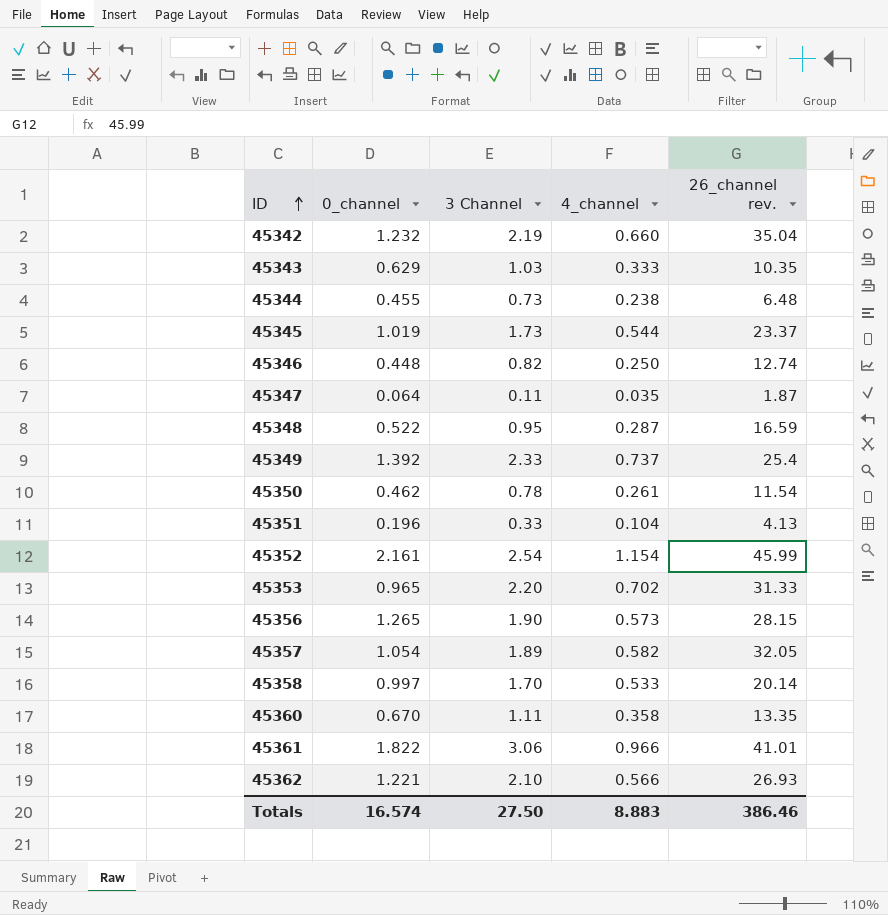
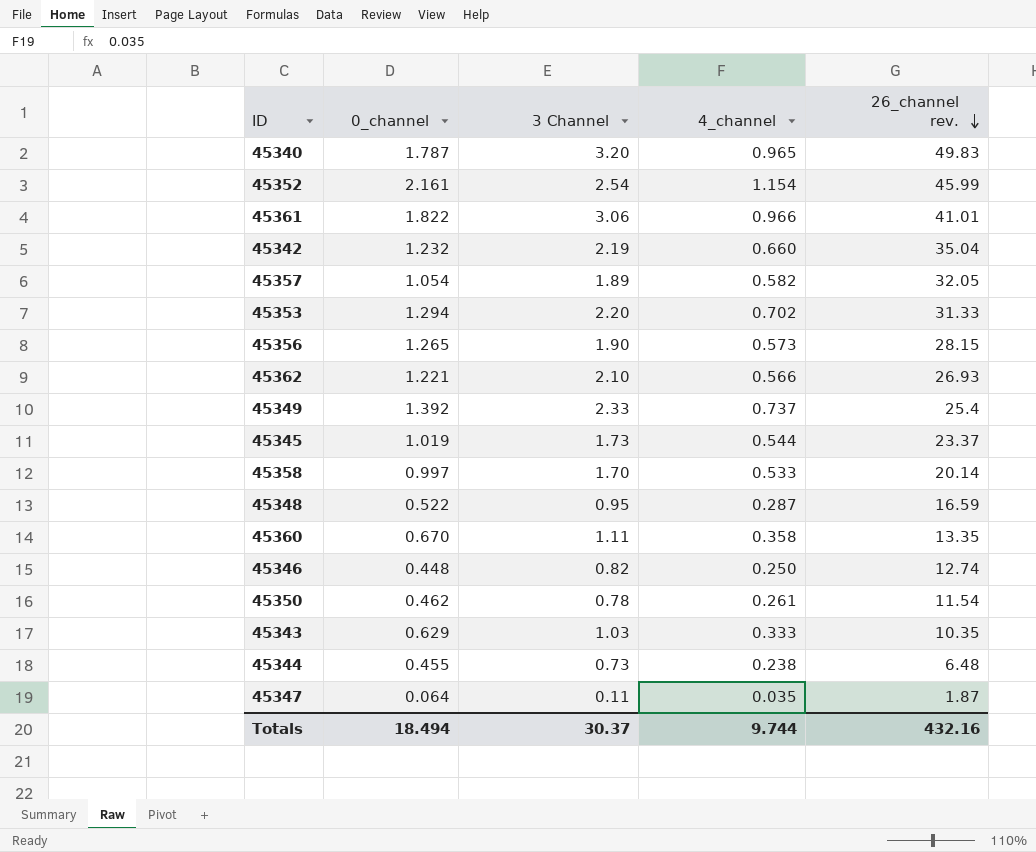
row order: ID ascending -> 26_channel rev. descending
row 45351: 0.196 | 0.33 | 0.104 | 4.13 -> none
row 45340: none -> 1.787 | 3.20 | 0.965 | 49.83
45353 | 0_channel: 0.965 -> 1.294
Totals | 0_channel: 16.574 -> 18.494
Totals | 3 Channel: 27.50 -> 30.37
Totals | 4_channel: 8.883 -> 9.744
Totals | 26_channel rev.: 386.46 -> 432.16

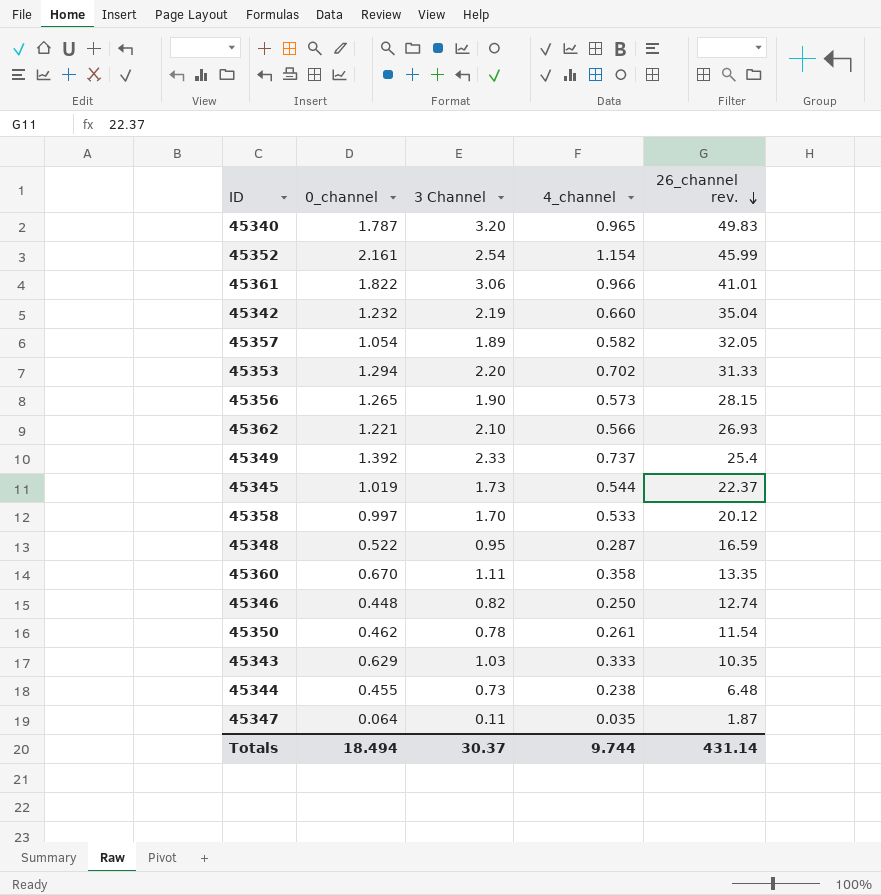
45345 | 26_channel rev.: 23.37 -> 22.37
45358 | 26_channel rev.: 20.14 -> 20.12
Totals | 26_channel rev.: 432.16 -> 431.14

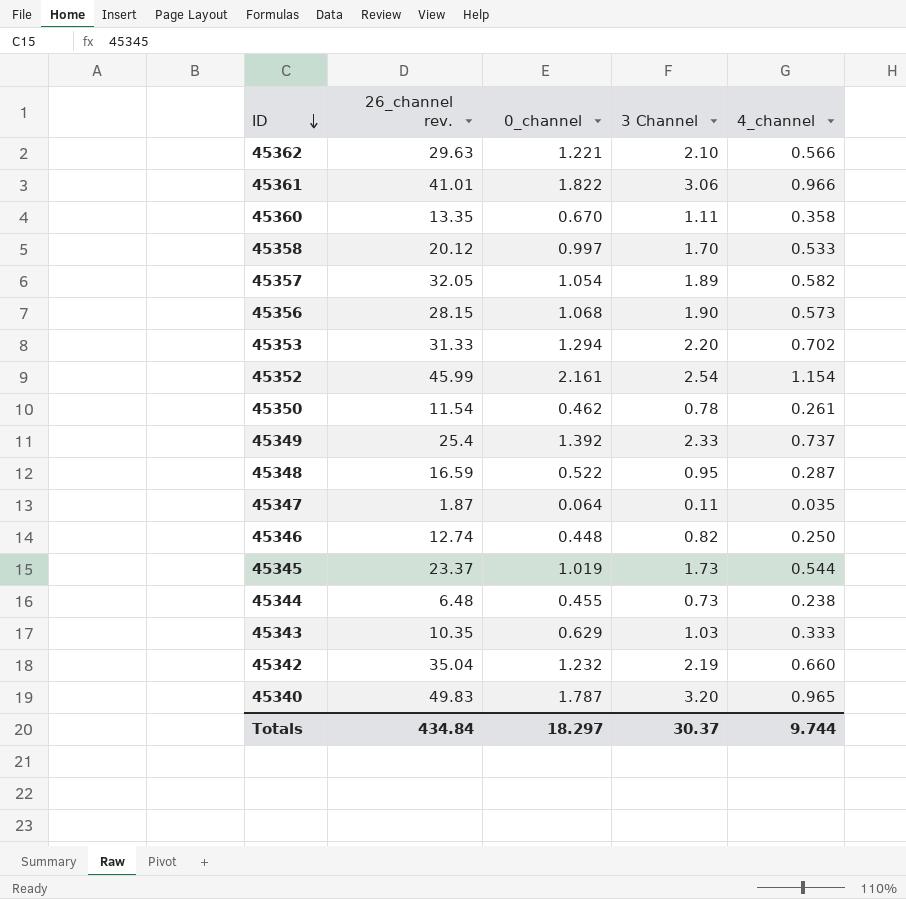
row order: 26_channel rev. descending -> ID descending
column 26_channel rev. | position: 5 -> 2
45362 | 26_channel rev.: 26.93 -> 29.63
45356 | 0_channel: 1.265 -> 1.068
45345 | 26_channel rev.: 22.37 -> 23.37
Totals | 26_channel rev.: 431.14 -> 434.84
Totals | 0_channel: 18.494 -> 18.297

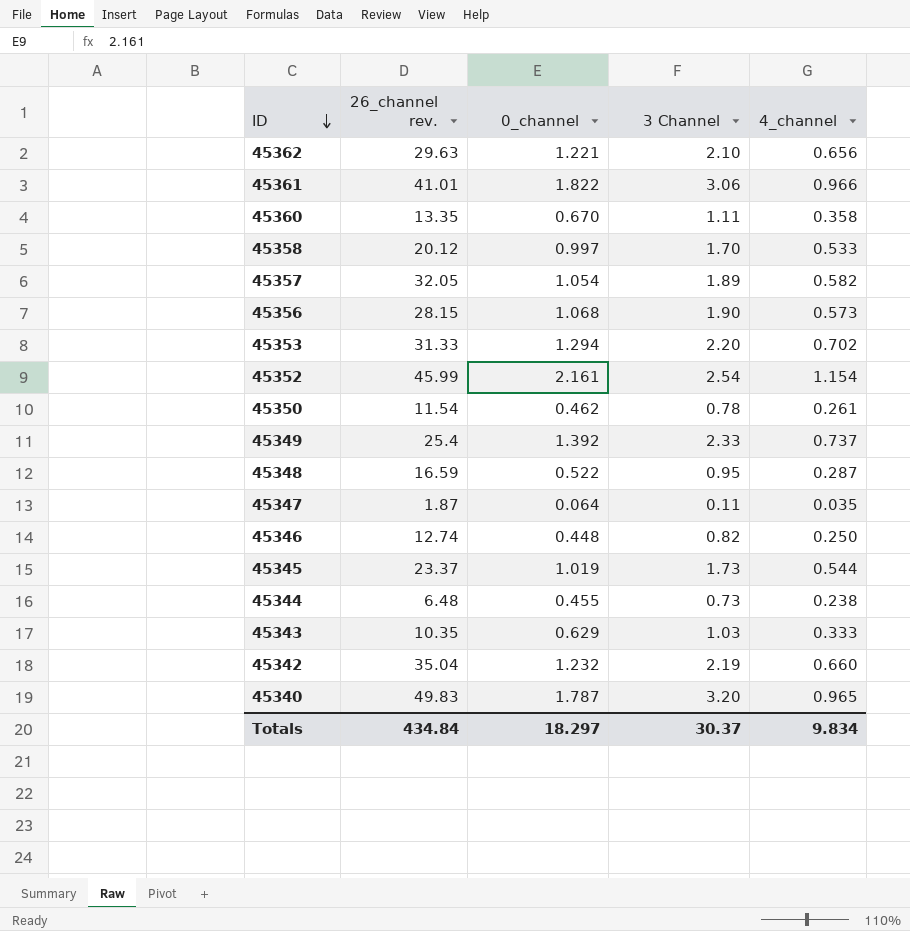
45362 | 4_channel: 0.566 -> 0.656
Totals | 4_channel: 9.744 -> 9.834

